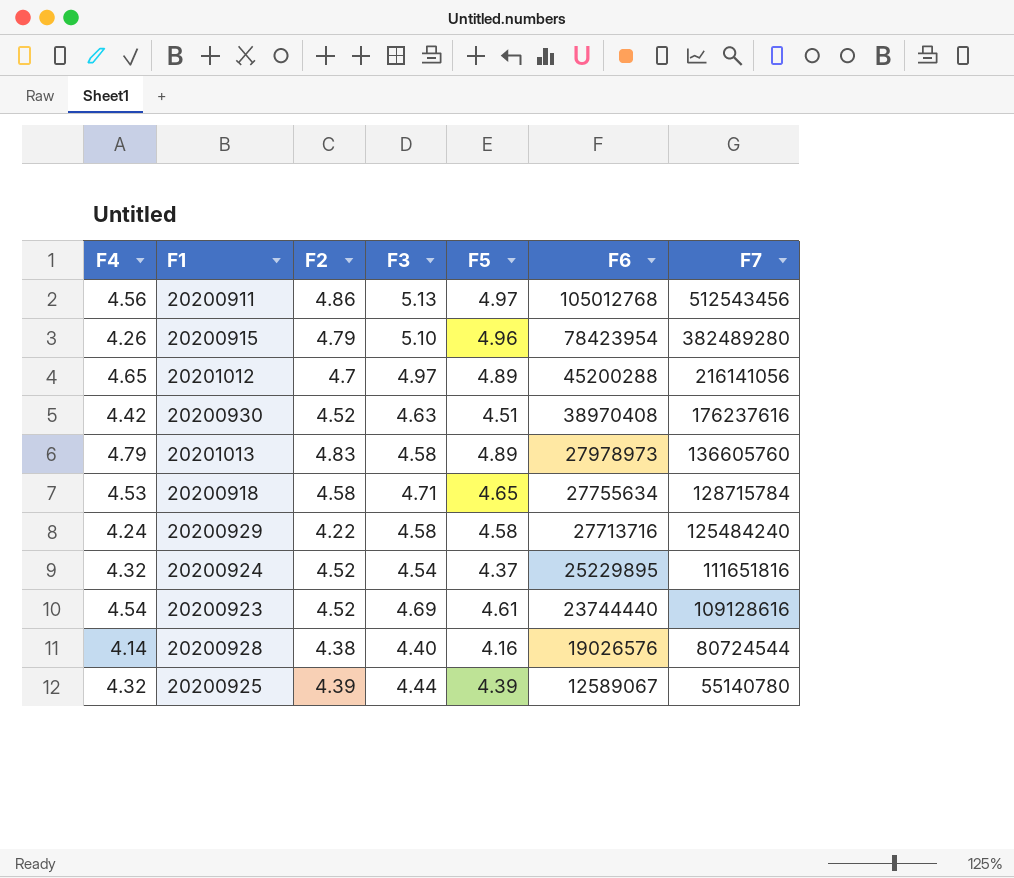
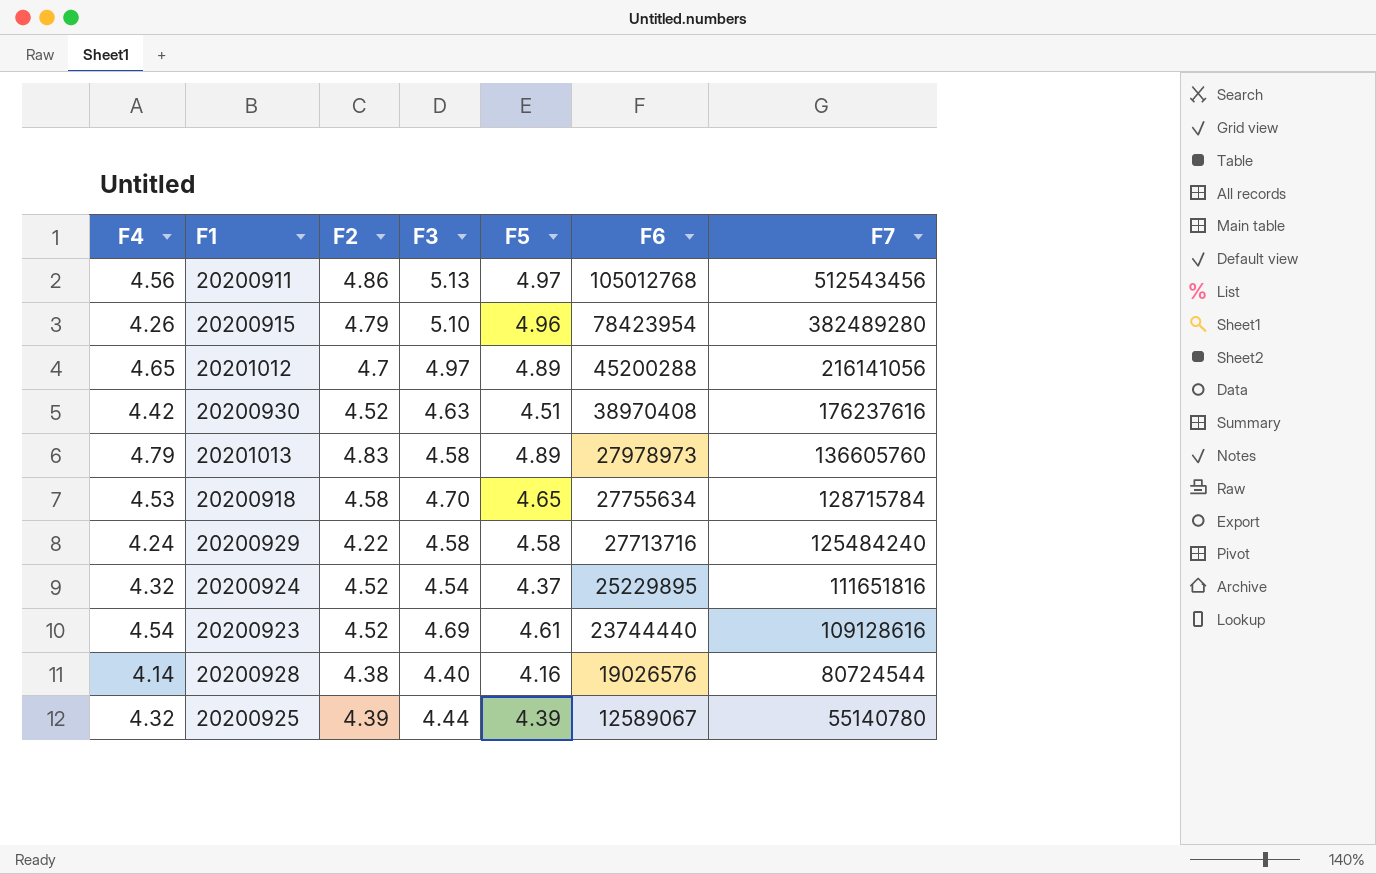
20200918 | F3: 4.71 -> 4.70

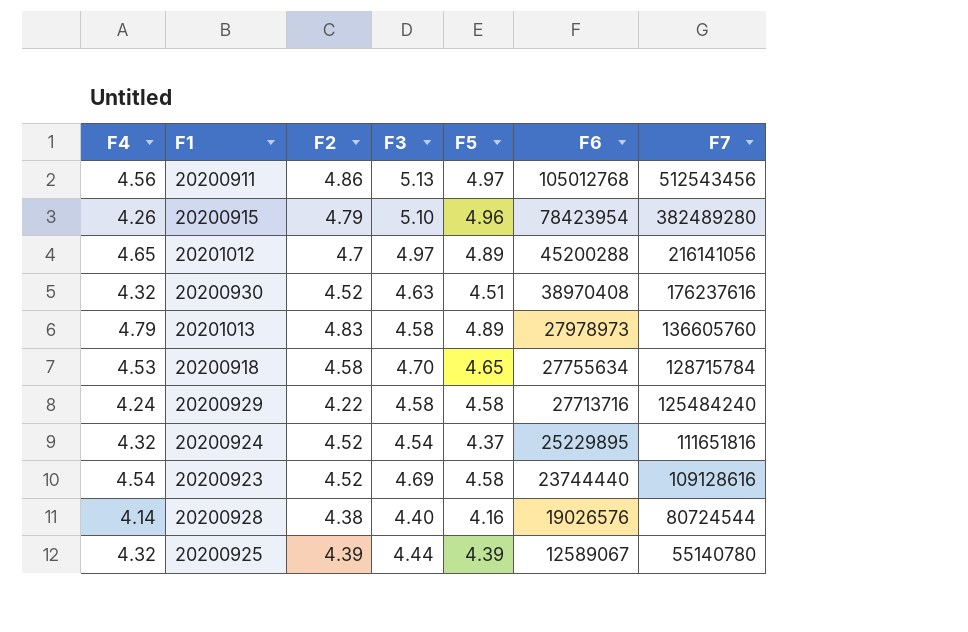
20200930 | F4: 4.42 -> 4.32
20200923 | F5: 4.61 -> 4.58

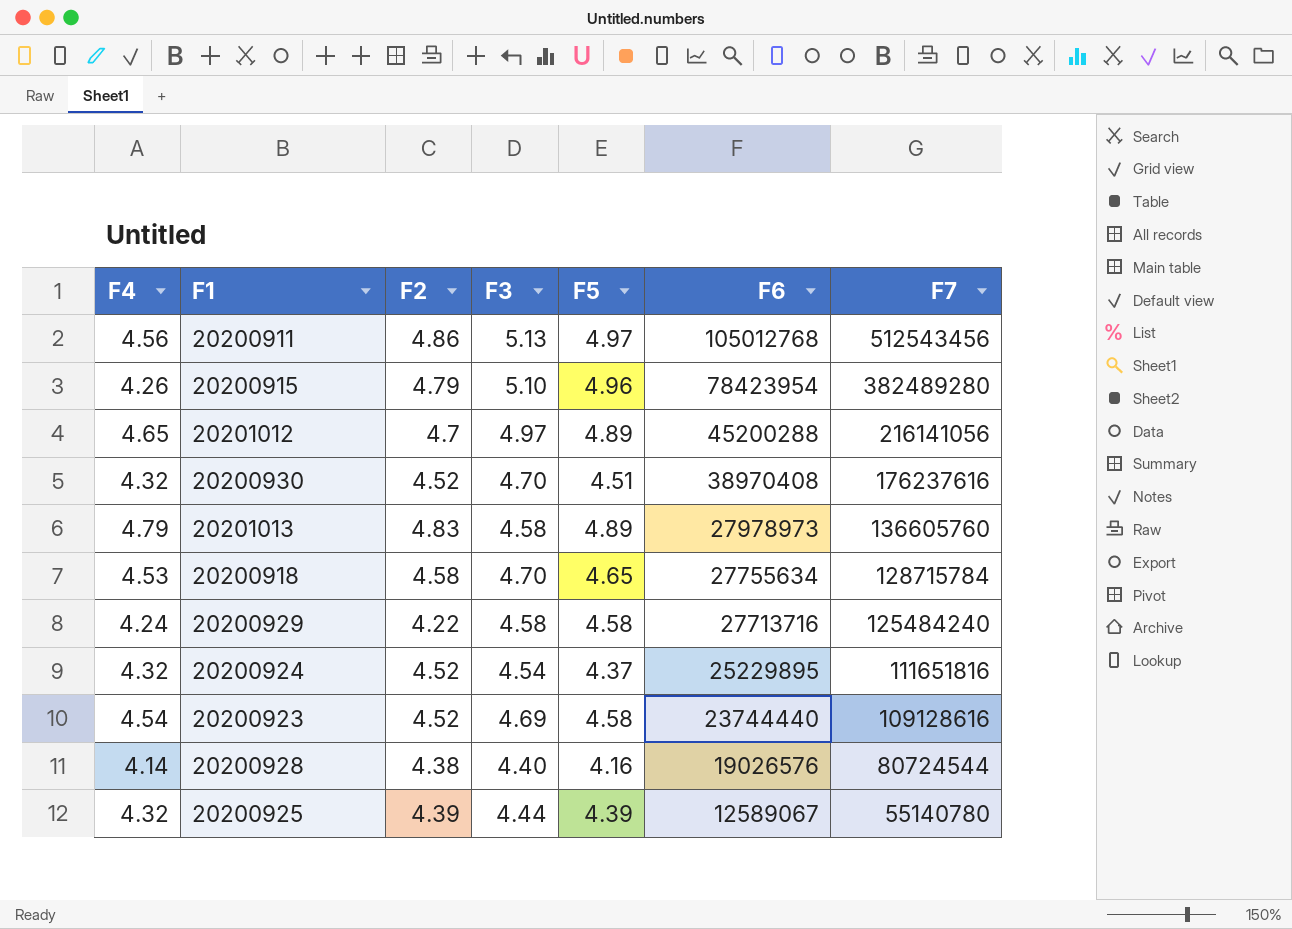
20200930 | F3: 4.63 -> 4.70

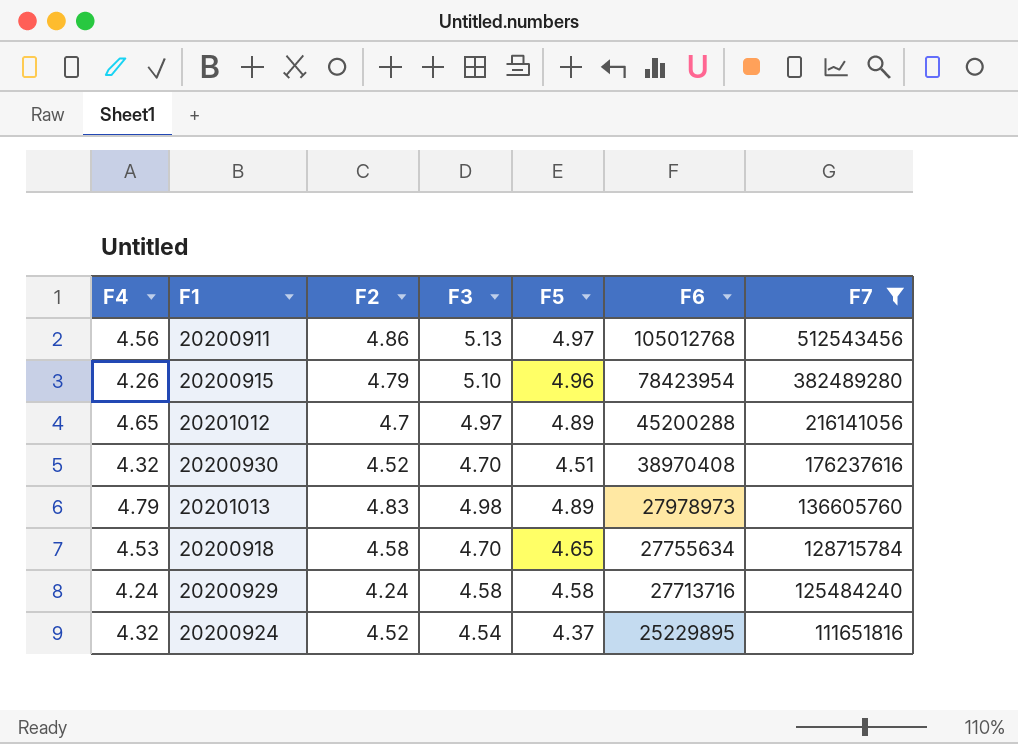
filter: none -> F7 >= 111651816
20201013 | F3: 4.58 -> 4.98
20200929 | F2: 4.22 -> 4.24

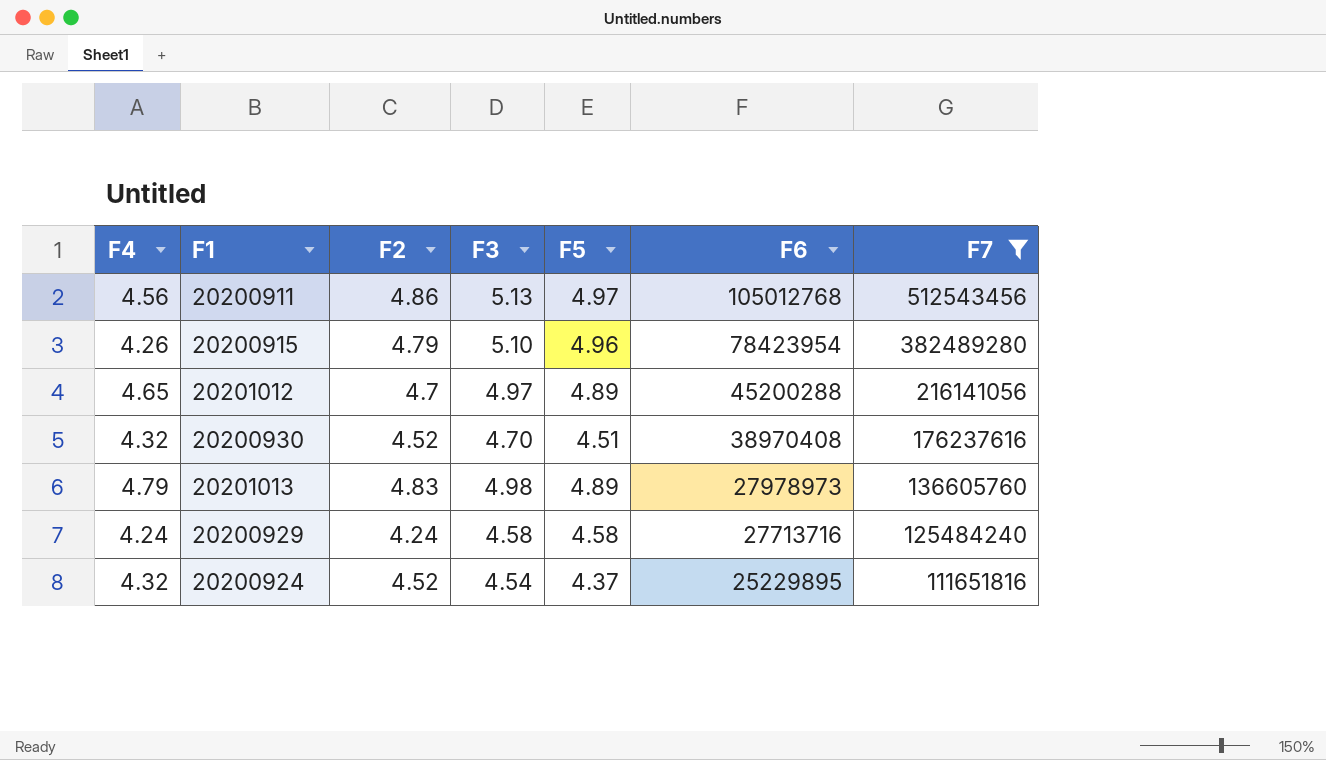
row 20200918: 4.53 | 4.58 | 4.70 | 4.65 | 27755634 | 128715784 -> none

